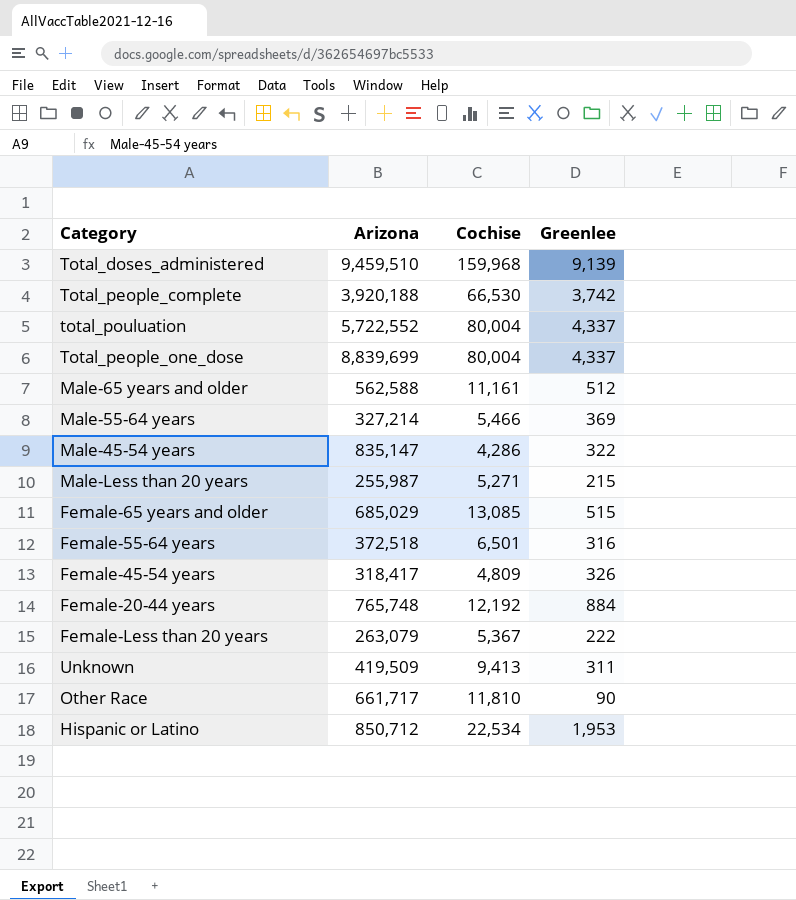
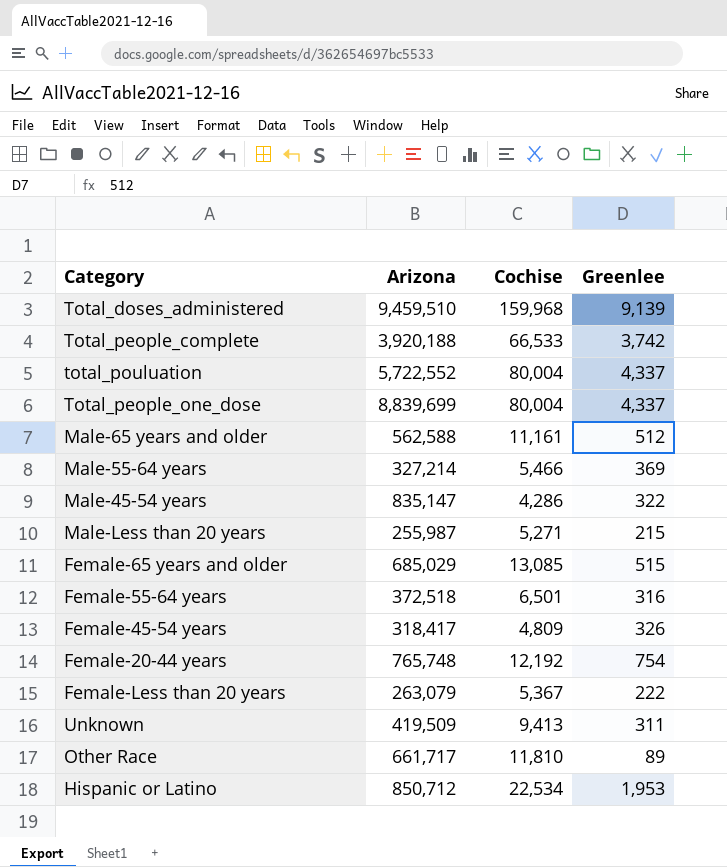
Total_people_complete | Cochise: 66,530 -> 66,533
Female-20-44 years | Greenlee: 884 -> 754
Other Race | Greenlee: 90 -> 89

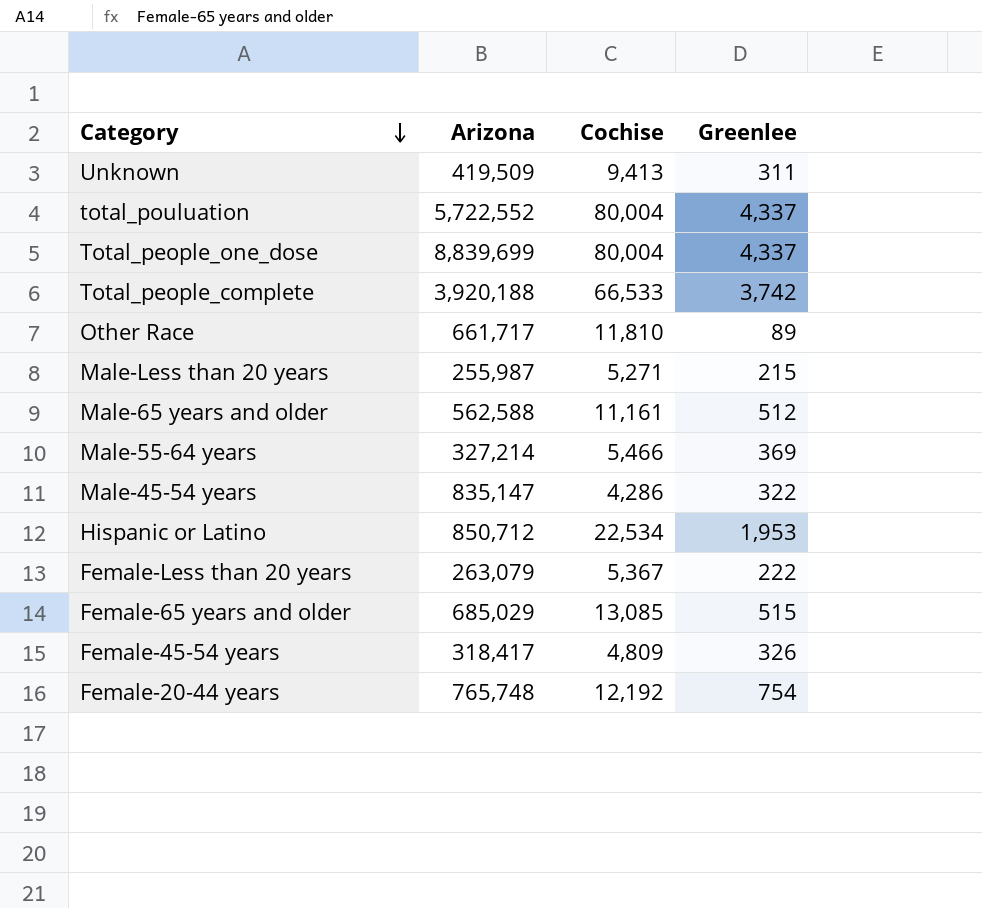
row order: none -> Category descending
row Total_doses_administered: 9,459,510 | 159,968 | 9,139 -> none
row Female-55-64 years: 372,518 | 6,501 | 316 -> none

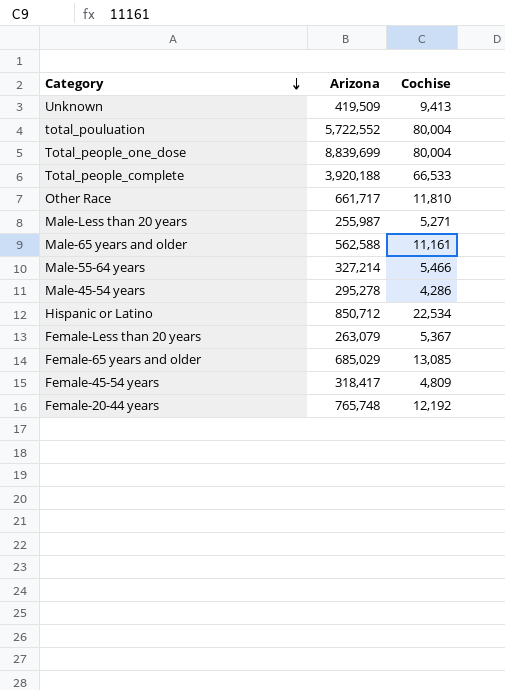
column Greenlee | position: 4 -> none
Male-45-54 years | Arizona: 835,147 -> 295,278

